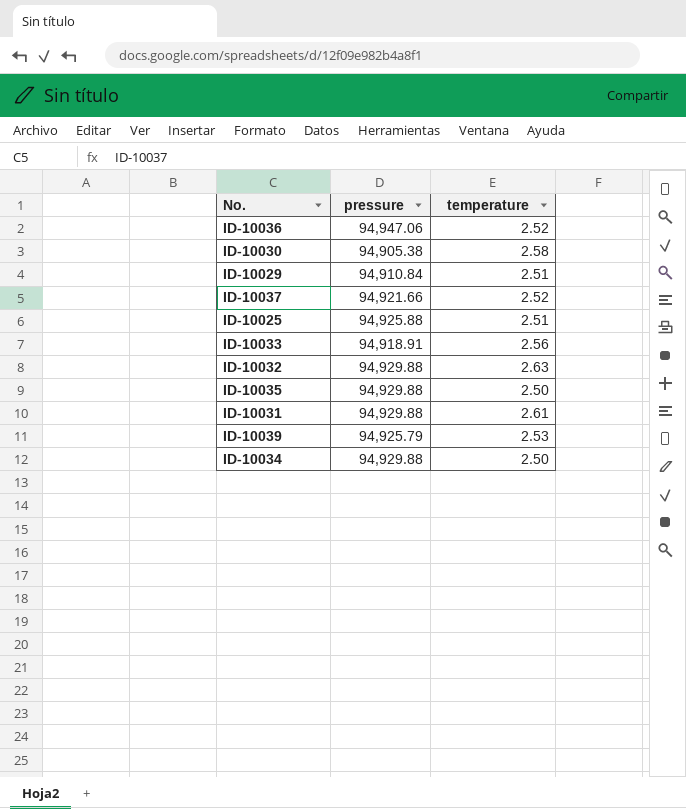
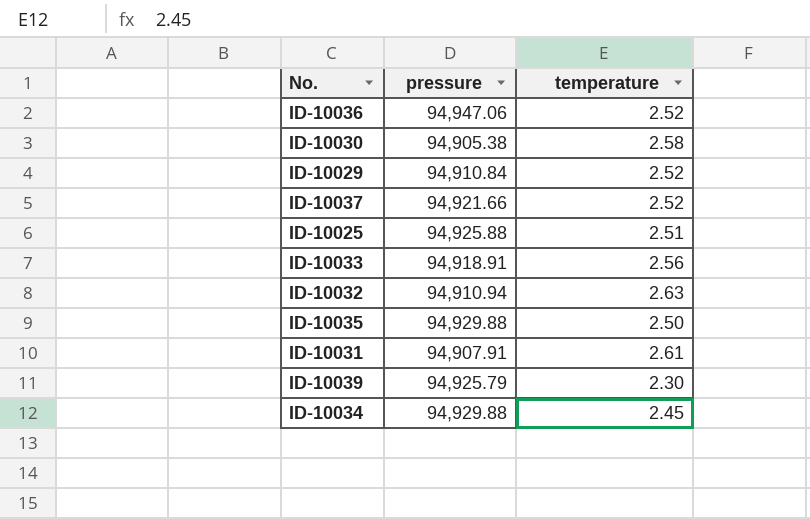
ID-10029 | temperature: 2.51 -> 2.52
ID-10032 | pressure: 94,929.88 -> 94,910.94
ID-10031 | pressure: 94,929.88 -> 94,907.91
ID-10039 | temperature: 2.53 -> 2.30
ID-10034 | temperature: 2.50 -> 2.45

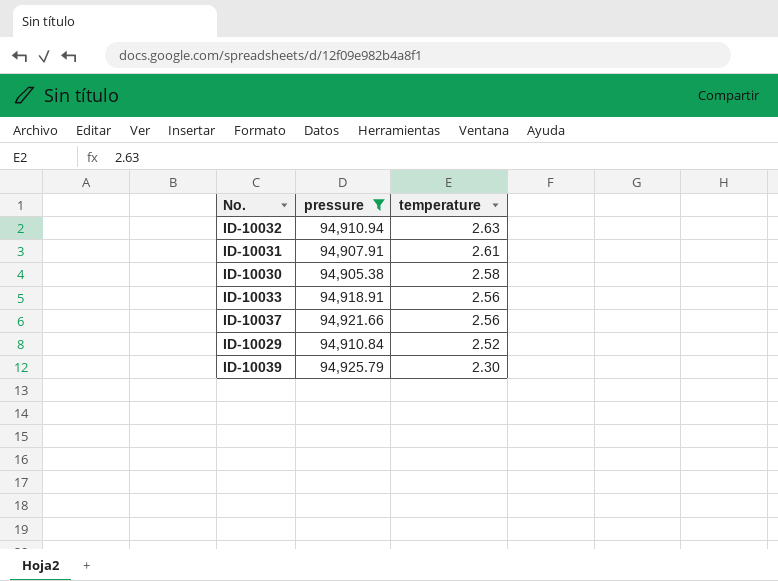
filter: none -> pressure <= 94,925.79
row order: none -> temperature descending
ID-10037 | temperature: 2.52 -> 2.56

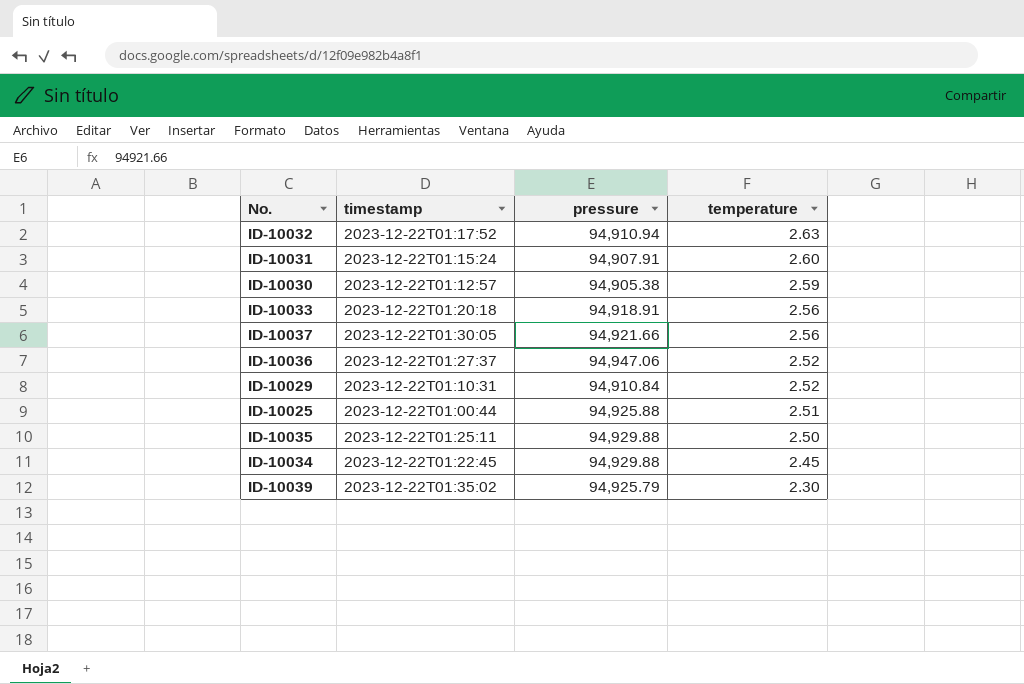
filter: pressure <= 94,925.79 -> none
column timestamp | position: none -> 2
ID-10031 | temperature: 2.61 -> 2.60
ID-10030 | temperature: 2.58 -> 2.59

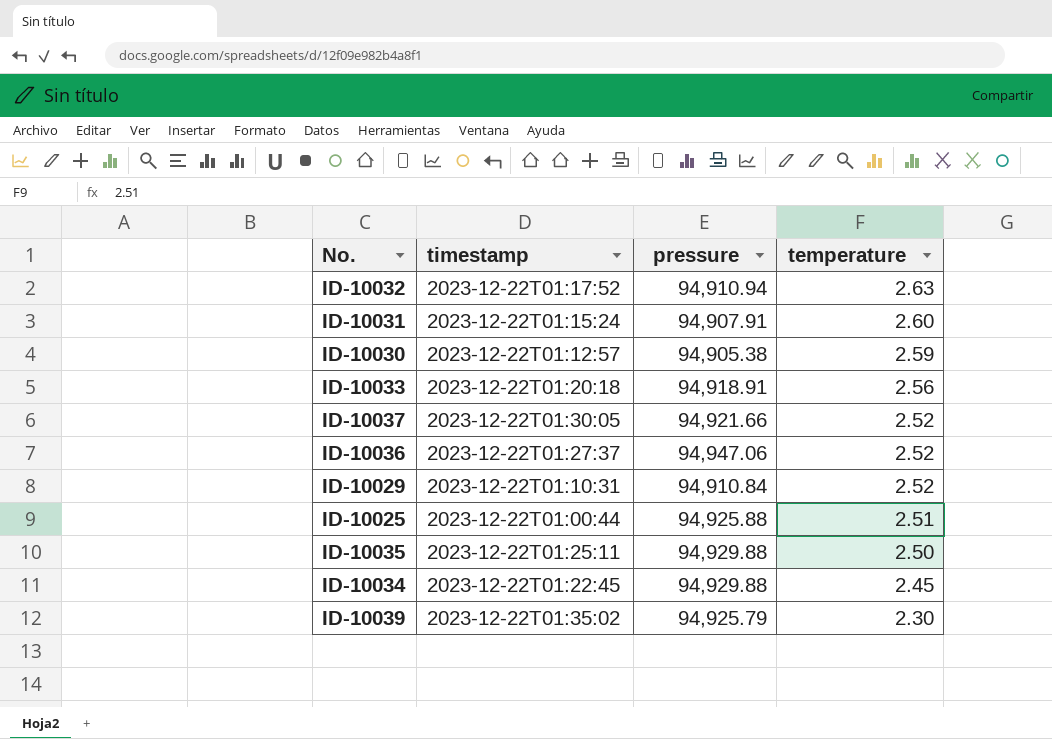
ID-10037 | temperature: 2.56 -> 2.52

